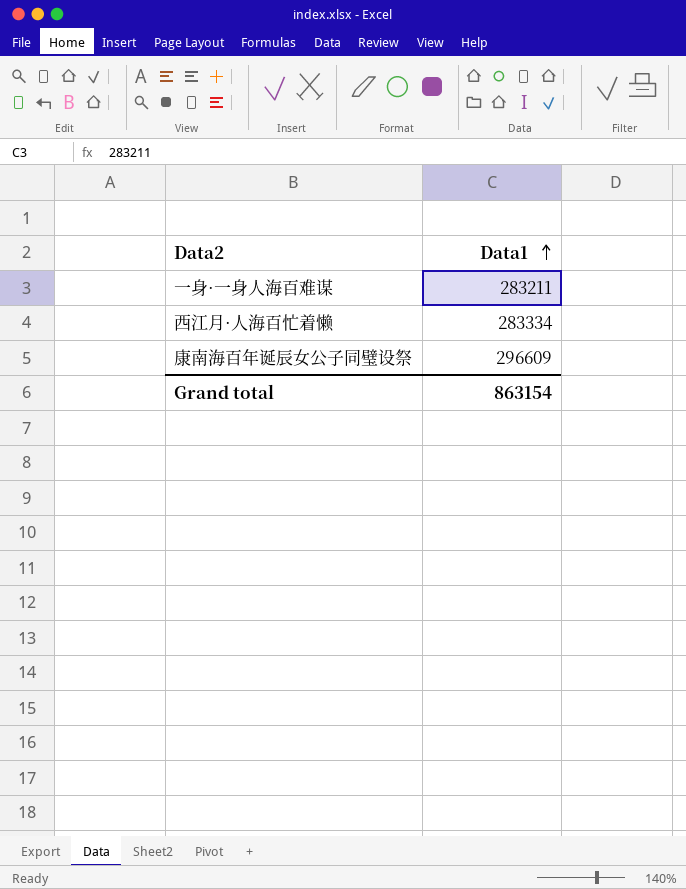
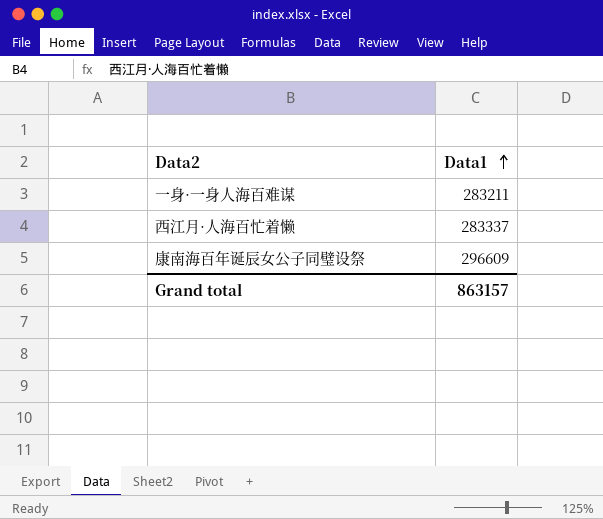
西江月·人海百忙着懒 | Data1: 283334 -> 283337
Grand total | Data1: 863154 -> 863157

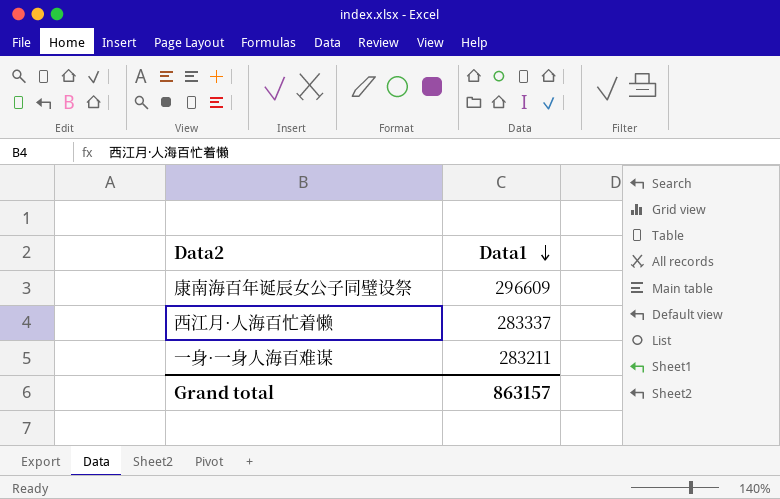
row order: Data1 ascending -> Data1 descending

